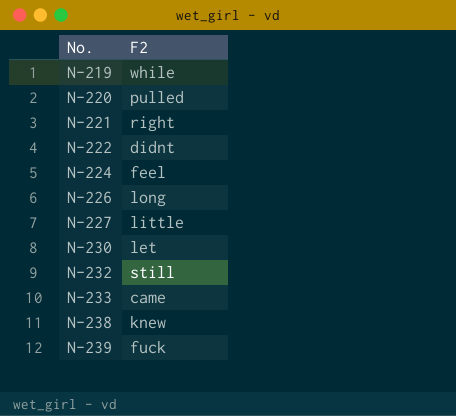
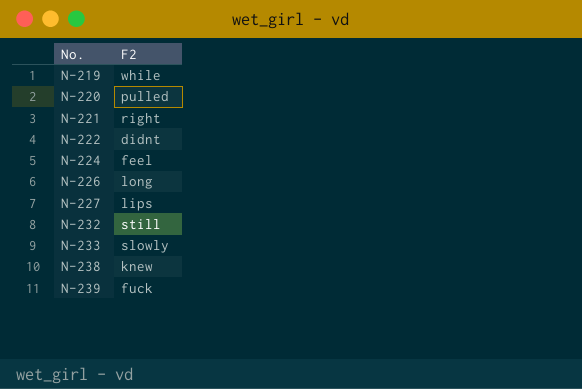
row N-230: let -> none
N-227 | F2: little -> lips
N-233 | F2: came -> slowly

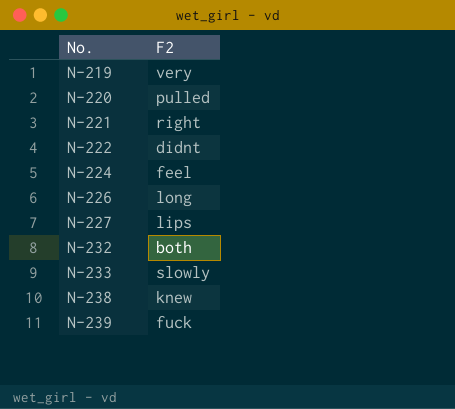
N-219 | F2: while -> very
N-232 | F2: still -> both

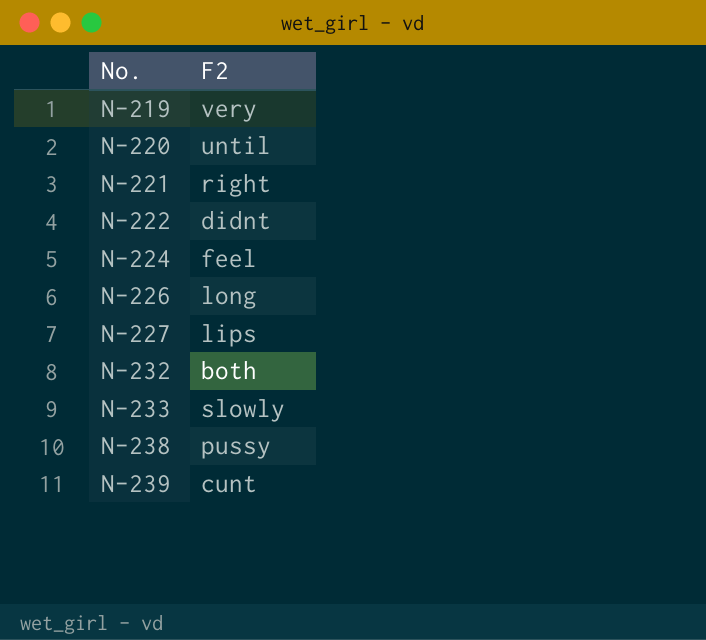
N-220 | F2: pulled -> until
N-238 | F2: knew -> pussy
N-239 | F2: fuck -> cunt

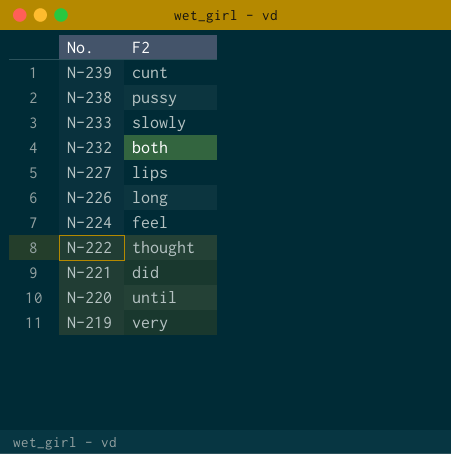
row order: No. ascending -> No. descending
N-222 | F2: didnt -> thought
N-221 | F2: right -> did

